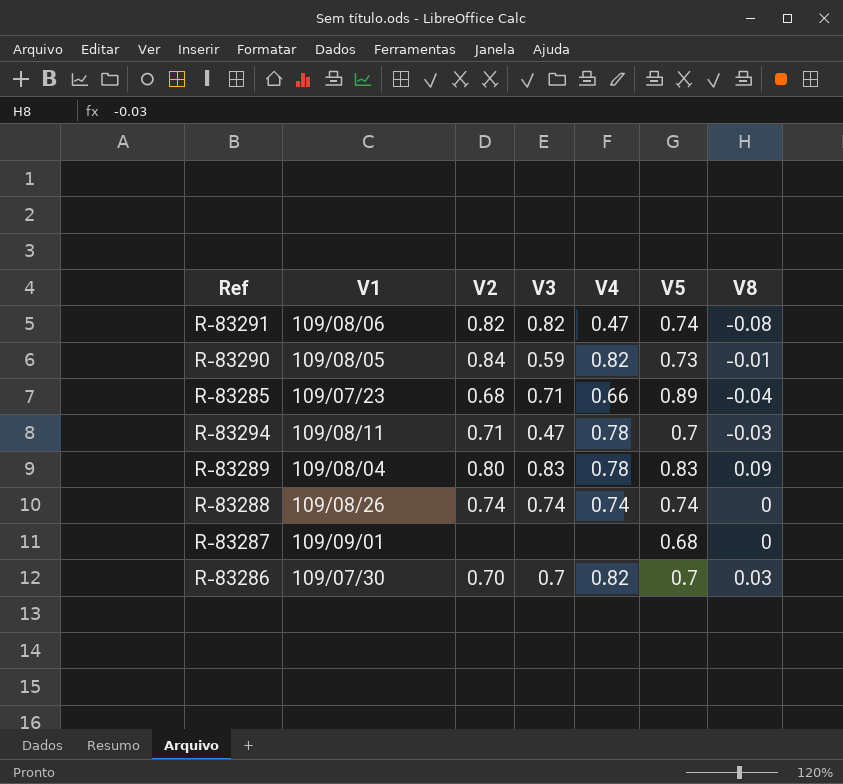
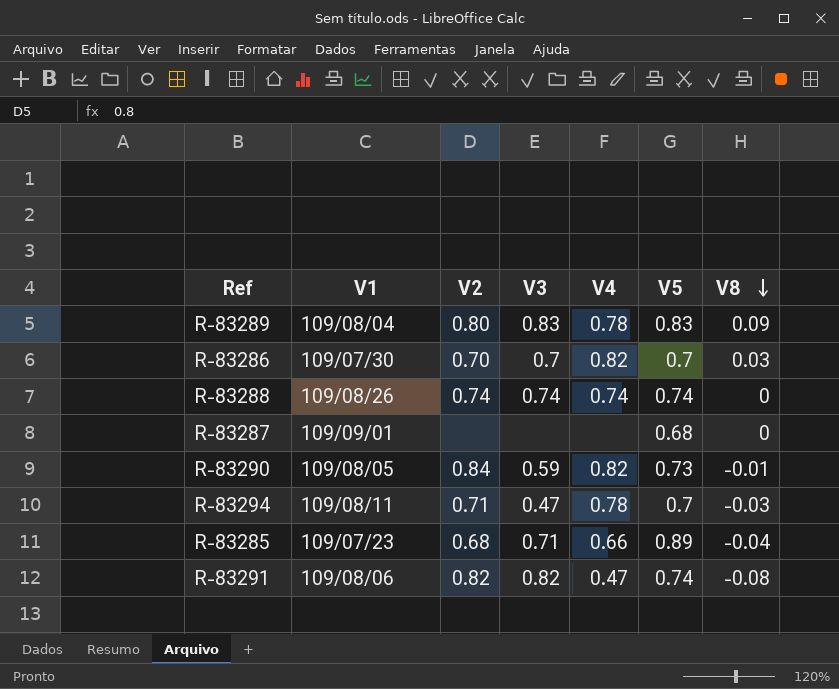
row order: none -> V8 descending

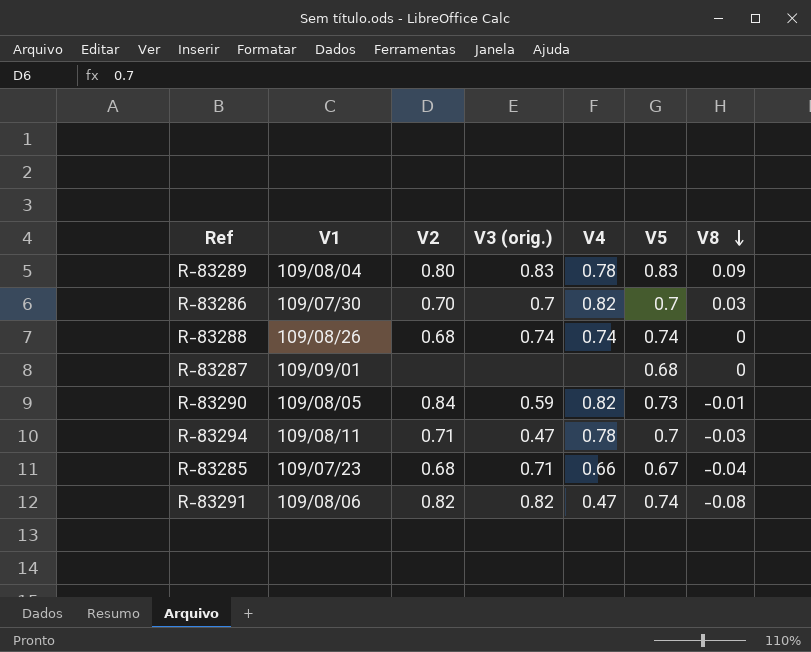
column name: V3 -> V3 (orig.)
R-83288 | V2: 0.74 -> 0.68
R-83285 | V5: 0.89 -> 0.67

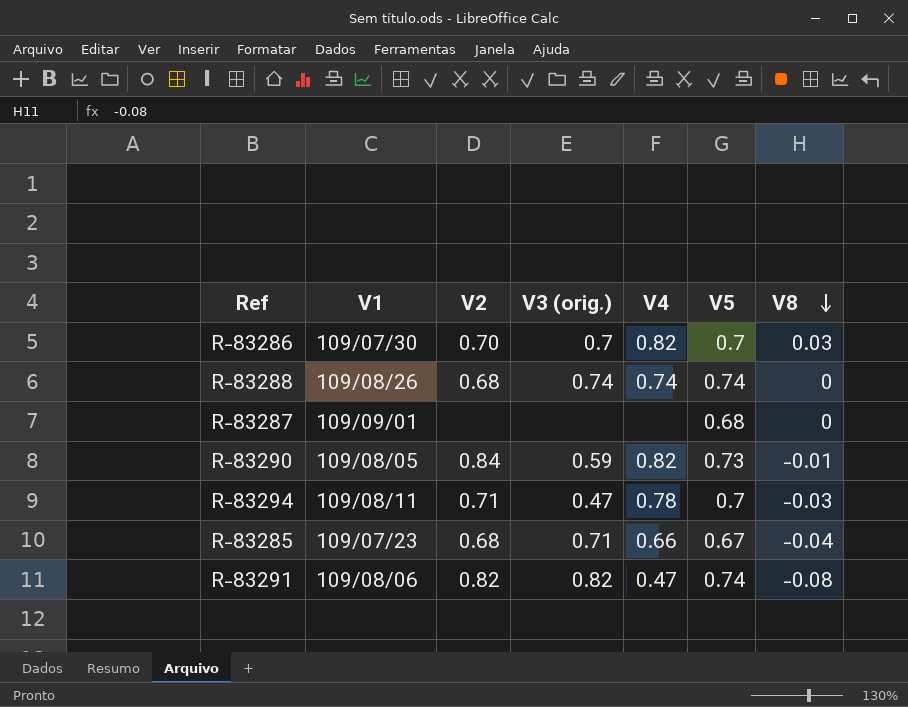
row R-83289: 109/08/04 | 0.80 | 0.83 | 0.78 | 0.83 | 0.09 -> none

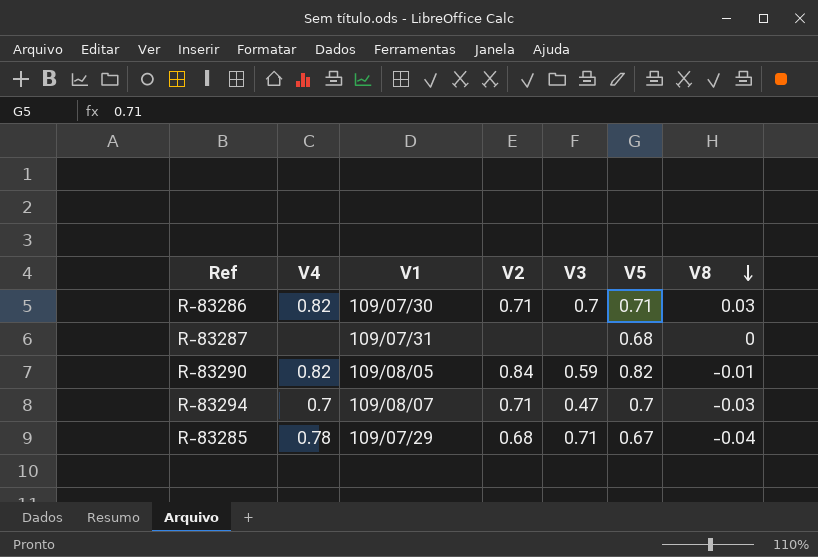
column V4 | position: 5 -> 2
column name: V3 (orig.) -> V3
row R-83288: 109/08/26 | 0.68 | 0.74 | 0.74 | 0.74 | 0 -> none
row R-83291: 109/08/06 | 0.82 | 0.82 | 0.47 | 0.74 | -0.08 -> none
R-83286 | V2: 0.70 -> 0.71
R-83286 | V5: 0.7 -> 0.71
R-83287 | V1: 109/09/01 -> 109/07/31
R-83290 | V5: 0.73 -> 0.82
R-83294 | V4: 0.78 -> 0.7
R-83294 | V1: 109/08/11 -> 109/08/07
R-83285 | V4: 0.66 -> 0.78
R-83285 | V1: 109/07/23 -> 109/07/29

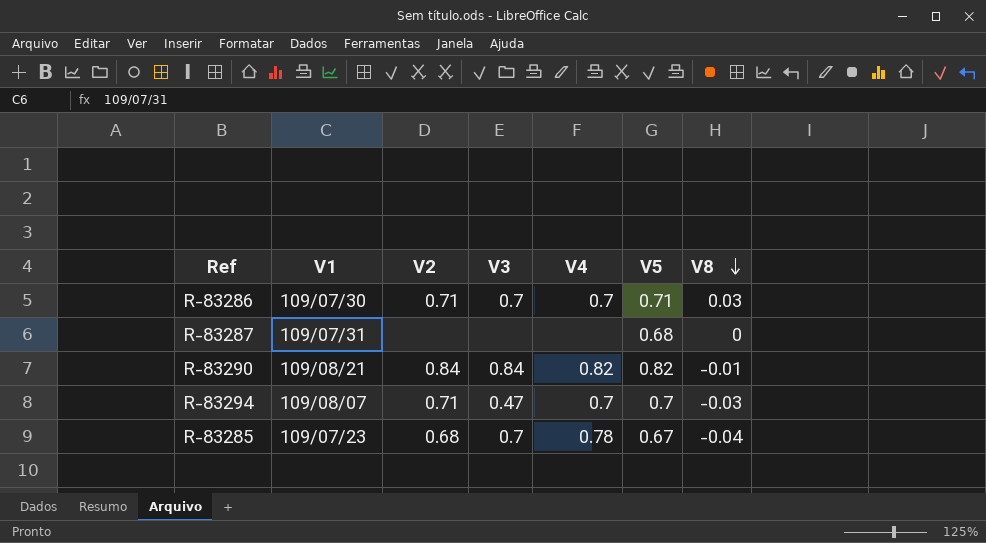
column V4 | position: 2 -> 5
R-83286 | V4: 0.82 -> 0.7
R-83290 | V1: 109/08/05 -> 109/08/21
R-83290 | V3: 0.59 -> 0.84
R-83285 | V1: 109/07/29 -> 109/07/23
R-83285 | V3: 0.71 -> 0.7

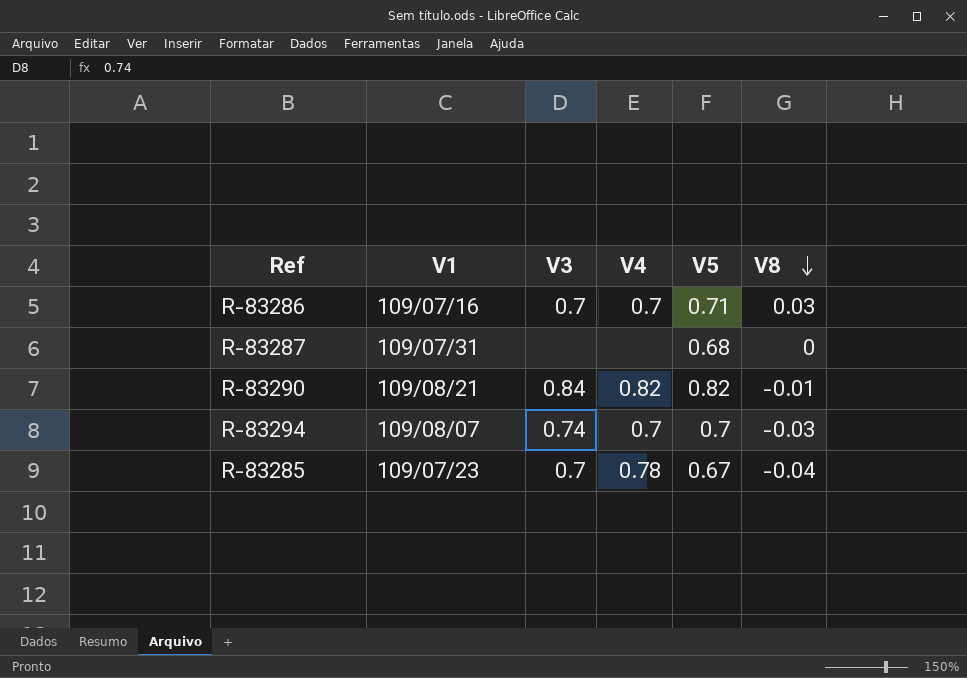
column V2 | position: 3 -> none
R-83286 | V1: 109/07/30 -> 109/07/16
R-83294 | V3: 0.47 -> 0.74

